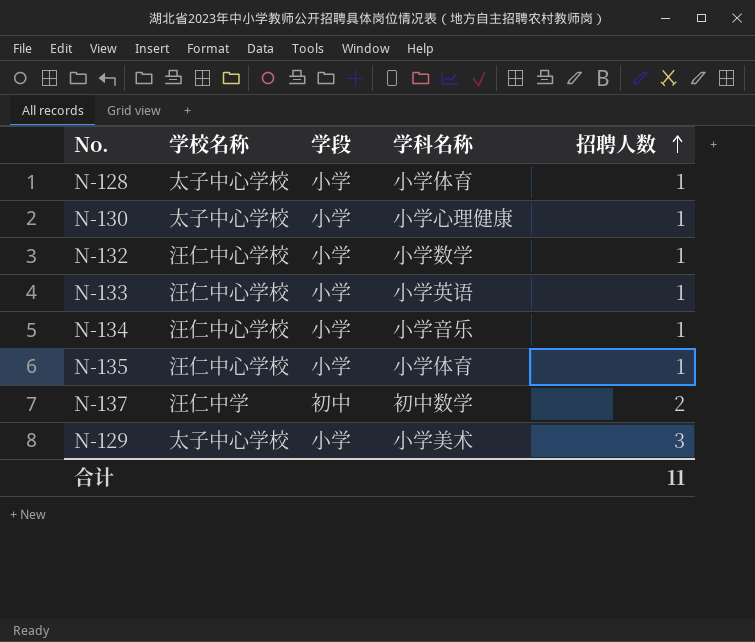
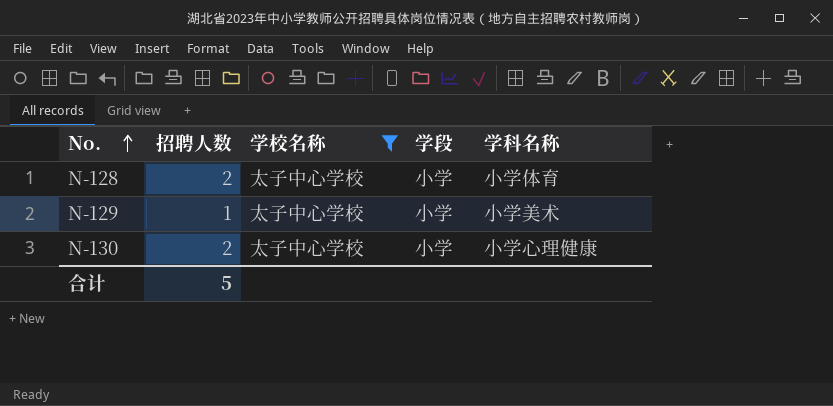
filter: none -> 学校名称 = 太子中心学校
row order: 招聘人数 ascending -> No. ascending
column 招聘人数 | position: 5 -> 2
N-128 | 招聘人数: 1 -> 2
N-129 | 招聘人数: 3 -> 1
N-130 | 招聘人数: 1 -> 2
合计 | 招聘人数: 11 -> 5

